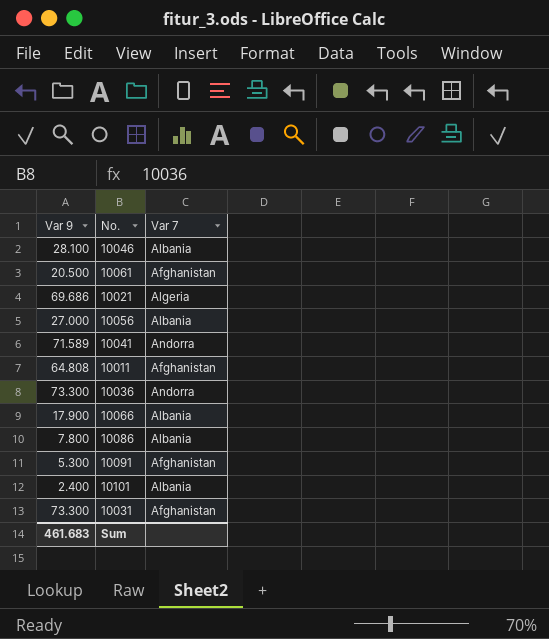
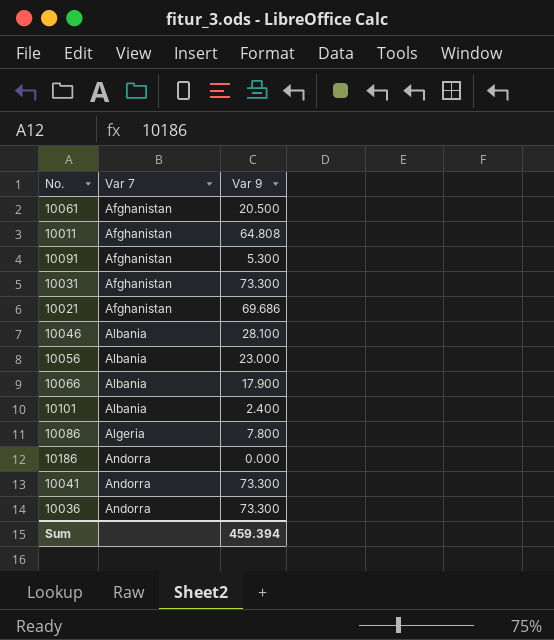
row order: none -> Var 7 ascending
column Var 9 | position: 1 -> 3
10021 | Var 7: Algeria -> Afghanistan
10056 | Var 9: 27.000 -> 23.000
10086 | Var 7: Albania -> Algeria
row 10186: none -> Andorra | 0.000
10041 | Var 9: 71.589 -> 73.300
Sum | Var 9: 461.683 -> 459.394

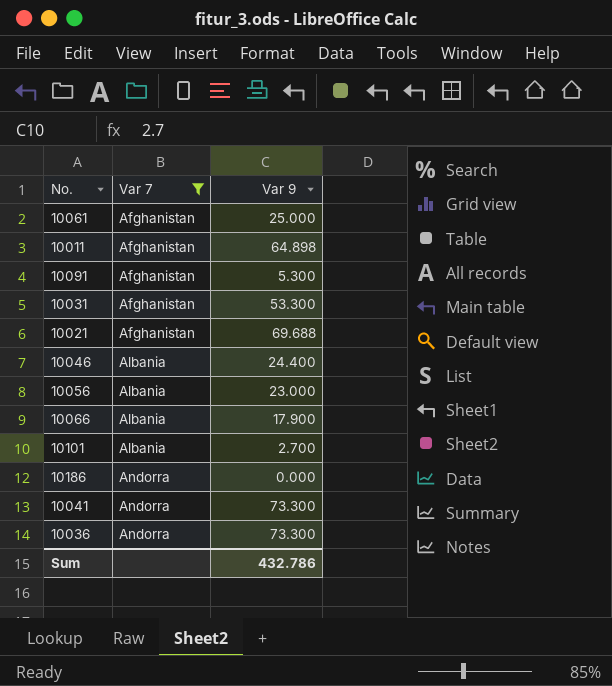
filter: none -> Var 7 != Algeria
10061 | Var 9: 20.500 -> 25.000
10011 | Var 9: 64.808 -> 64.898
10031 | Var 9: 73.300 -> 53.300
10021 | Var 9: 69.686 -> 69.688
10046 | Var 9: 28.100 -> 24.400
10101 | Var 9: 2.400 -> 2.700
Sum | Var 9: 459.394 -> 432.786

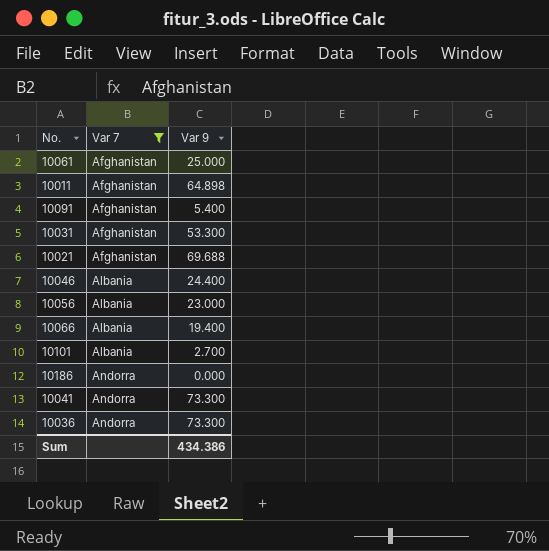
10091 | Var 9: 5.300 -> 5.400
10066 | Var 9: 17.900 -> 19.400
Sum | Var 9: 432.786 -> 434.386

